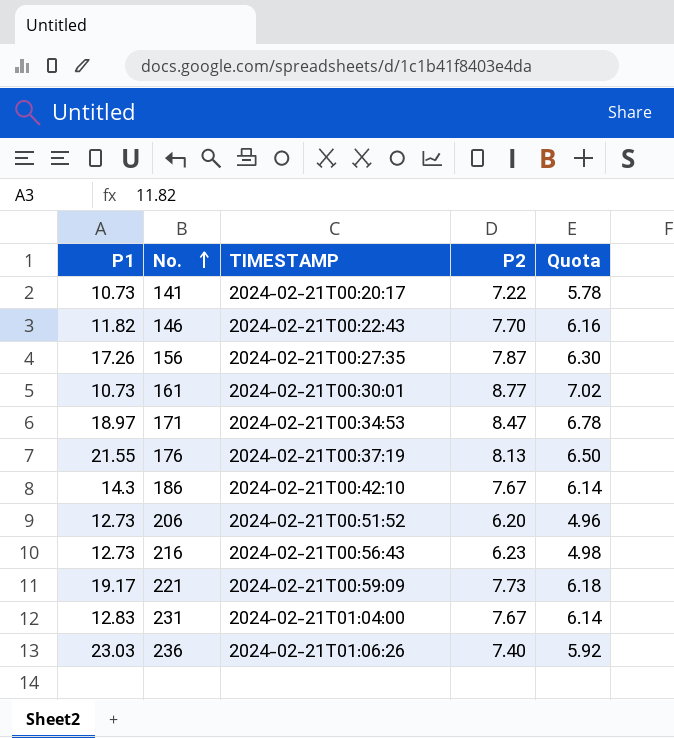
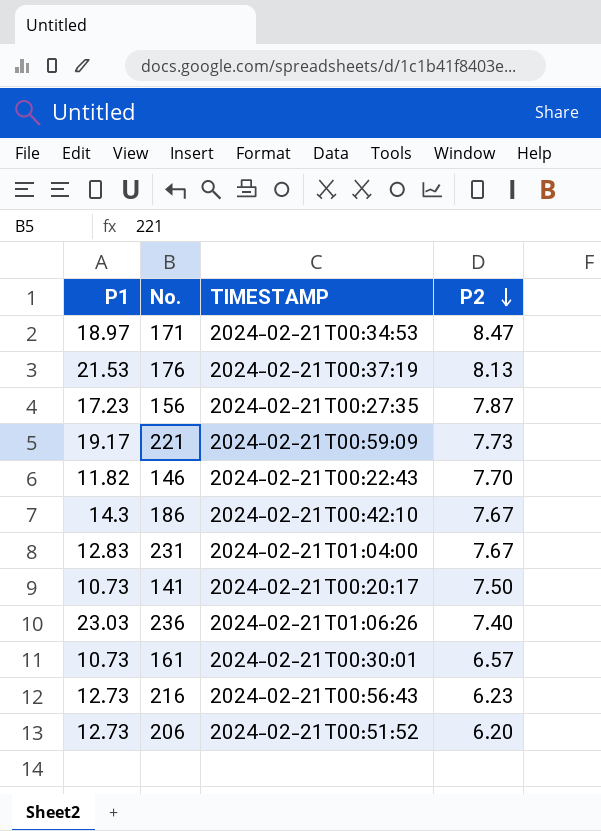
row order: No. ascending -> P2 descending
column Quota | formula: [P2] * 0.8 -> none
176 | P1: 21.55 -> 21.53
156 | P1: 17.26 -> 17.23
141 | P2: 7.22 -> 7.50
161 | P2: 8.77 -> 6.57

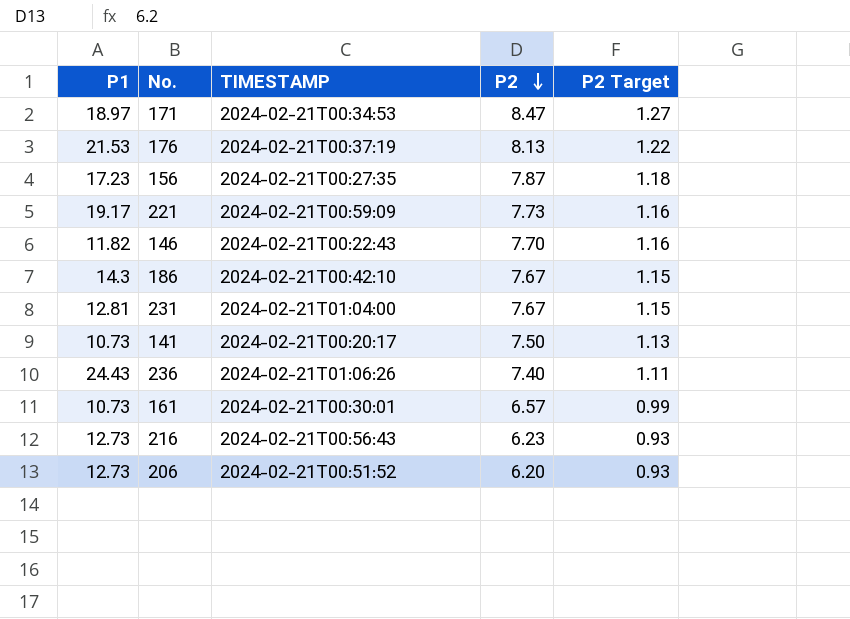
column P2 Target | formula: none -> [P2] * 0.15
231 | P1: 12.83 -> 12.81
236 | P1: 23.03 -> 24.43

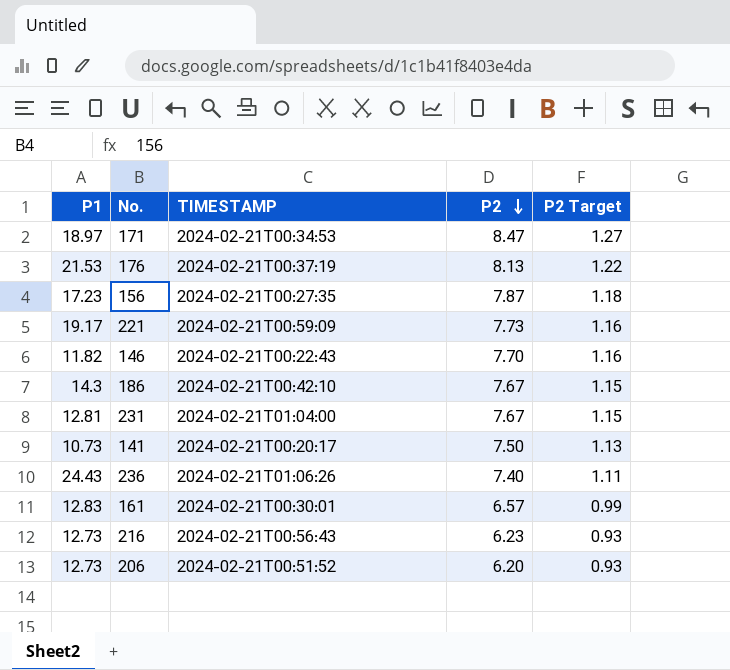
161 | P1: 10.73 -> 12.83

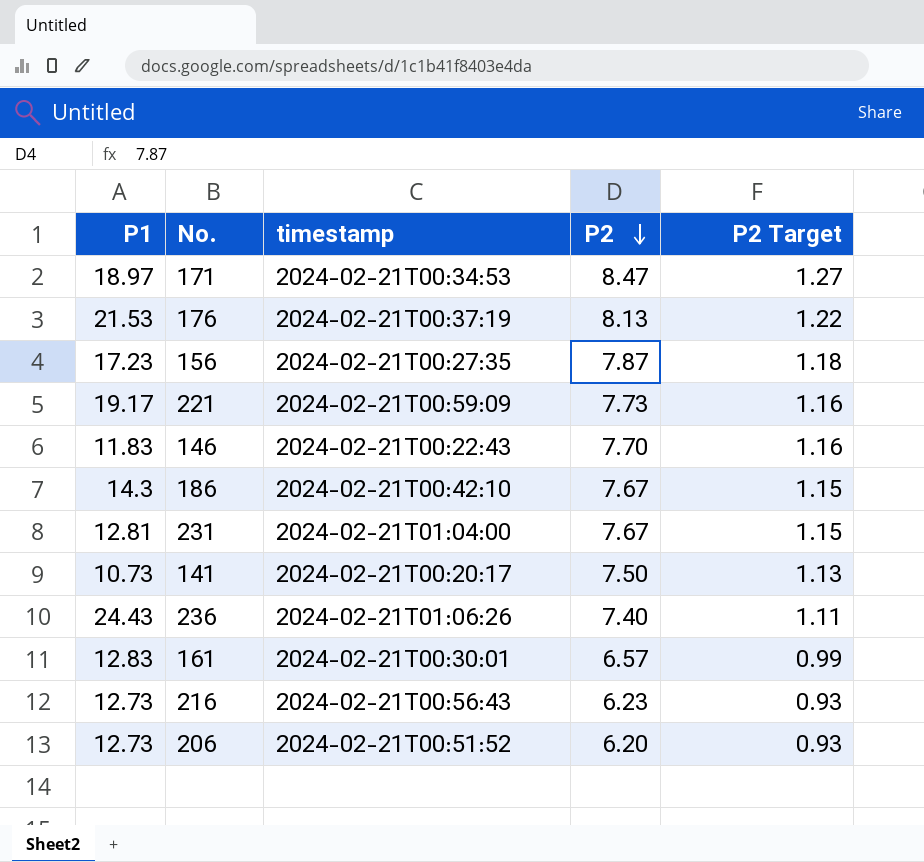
column name: TIMESTAMP -> timestamp
146 | P1: 11.82 -> 11.83

